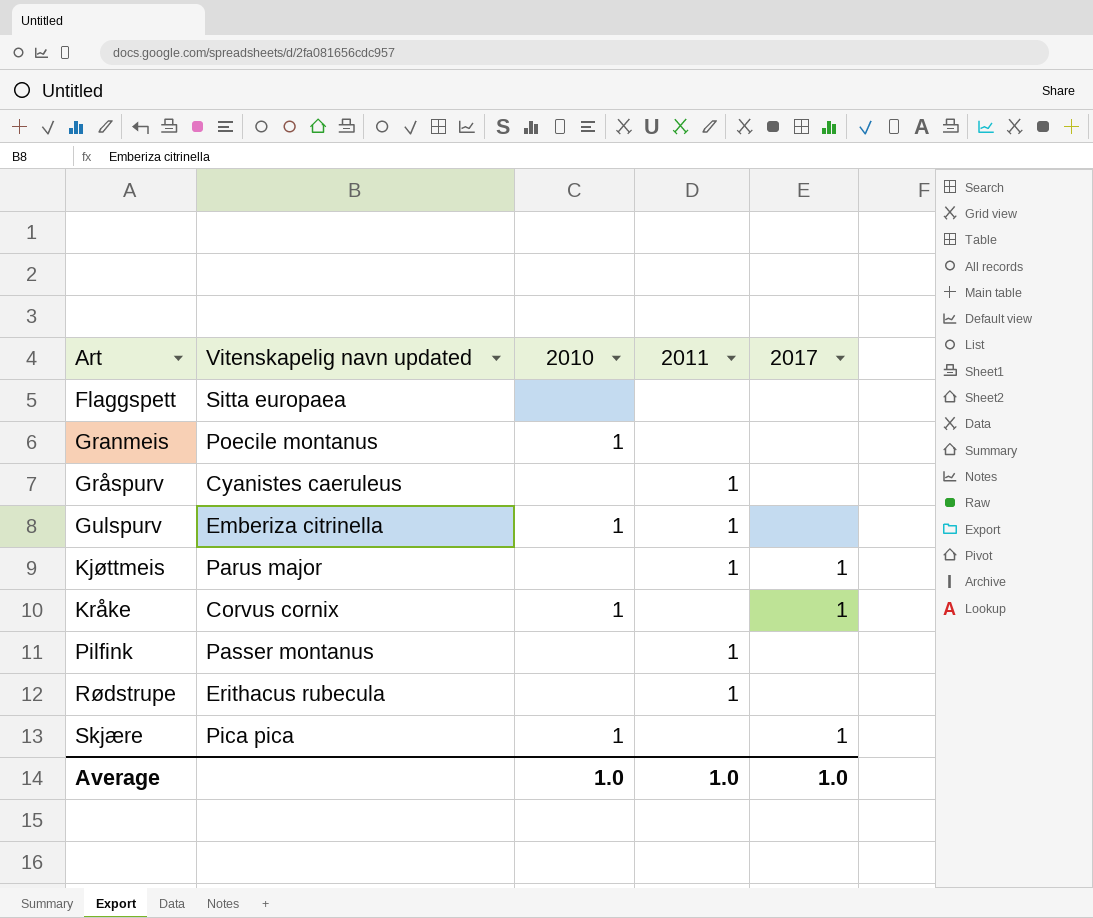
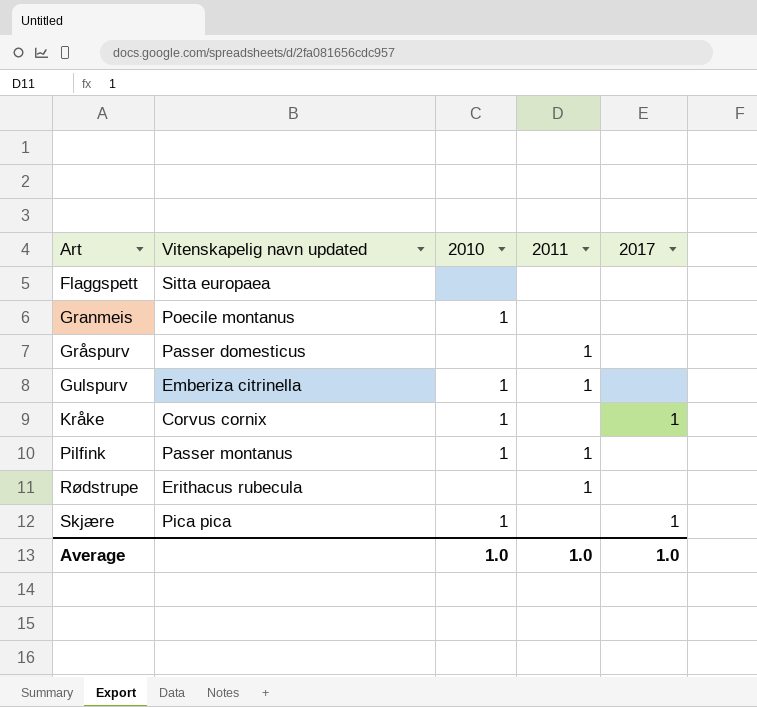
row Kjøttmeis: Parus major | none | 1 | 1 -> none
Gråspurv | Vitenskapelig navn updated: Cyanistes caeruleus -> Passer domesticus
Pilfink | 2010: none -> 1

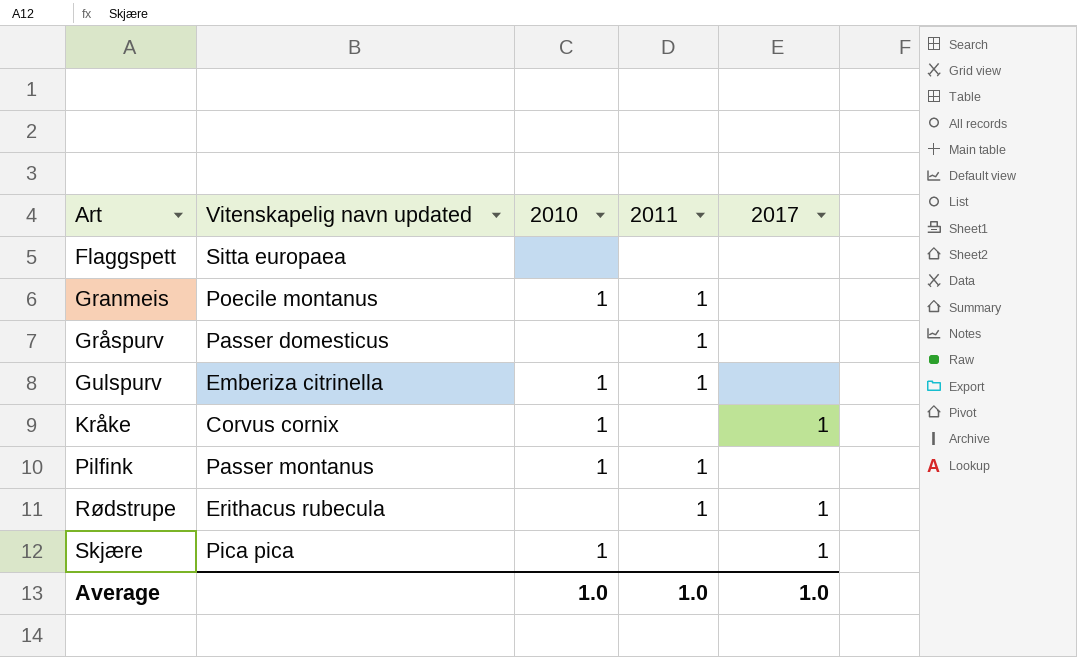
Granmeis | 2011: none -> 1
Rødstrupe | 2017: none -> 1

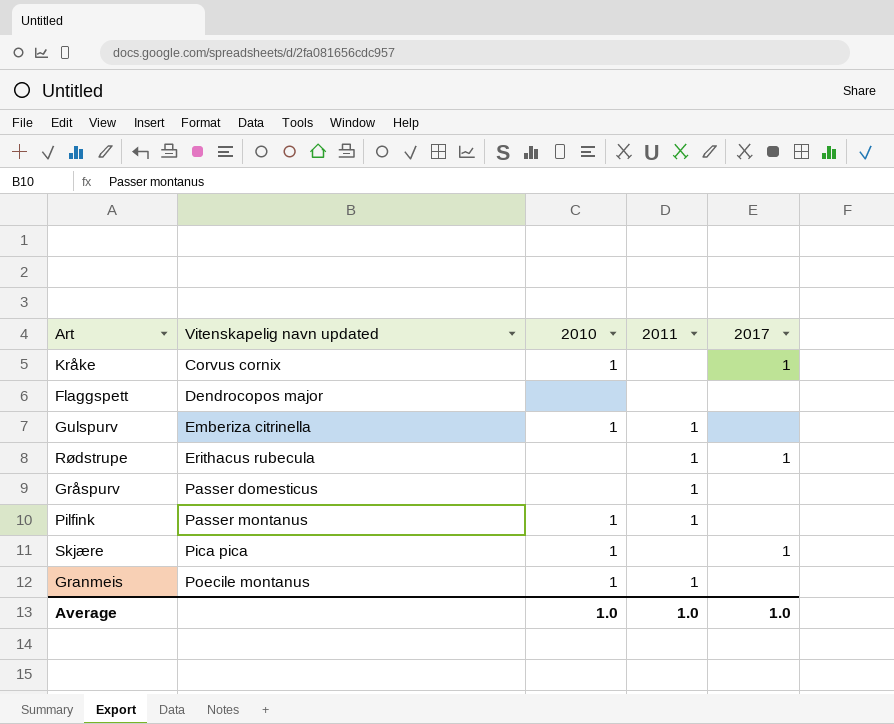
row order: Art ascending -> Vitenskapelig navn updated ascending
Flaggspett | Vitenskapelig navn updated: Sitta europaea -> Dendrocopos major

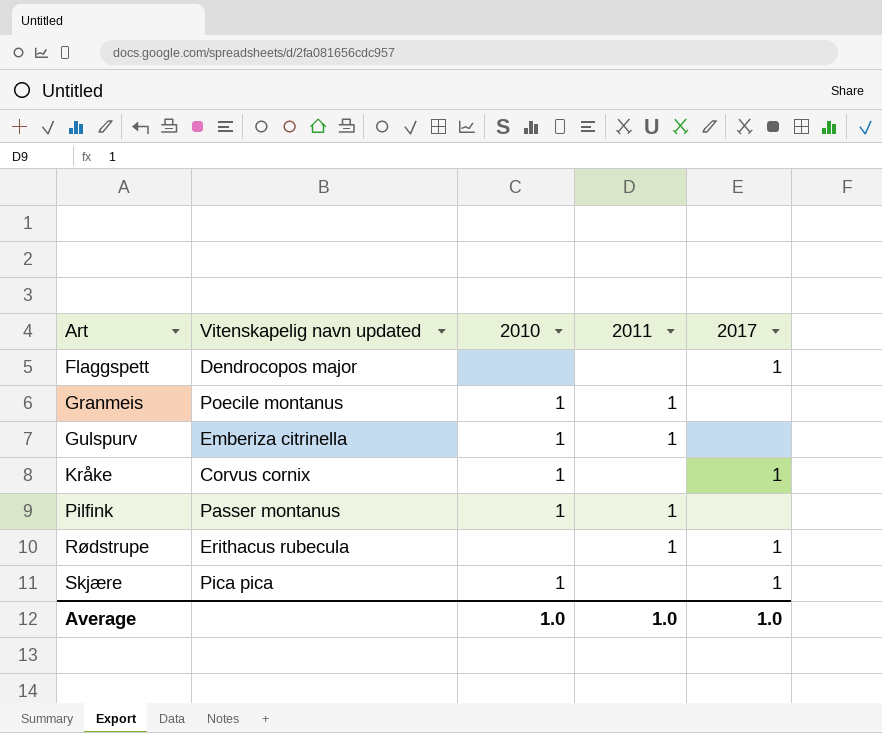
row order: Vitenskapelig navn updated ascending -> Art ascending
row Gråspurv: Passer domesticus | none | 1 | none -> none
Flaggspett | 2017: none -> 1

